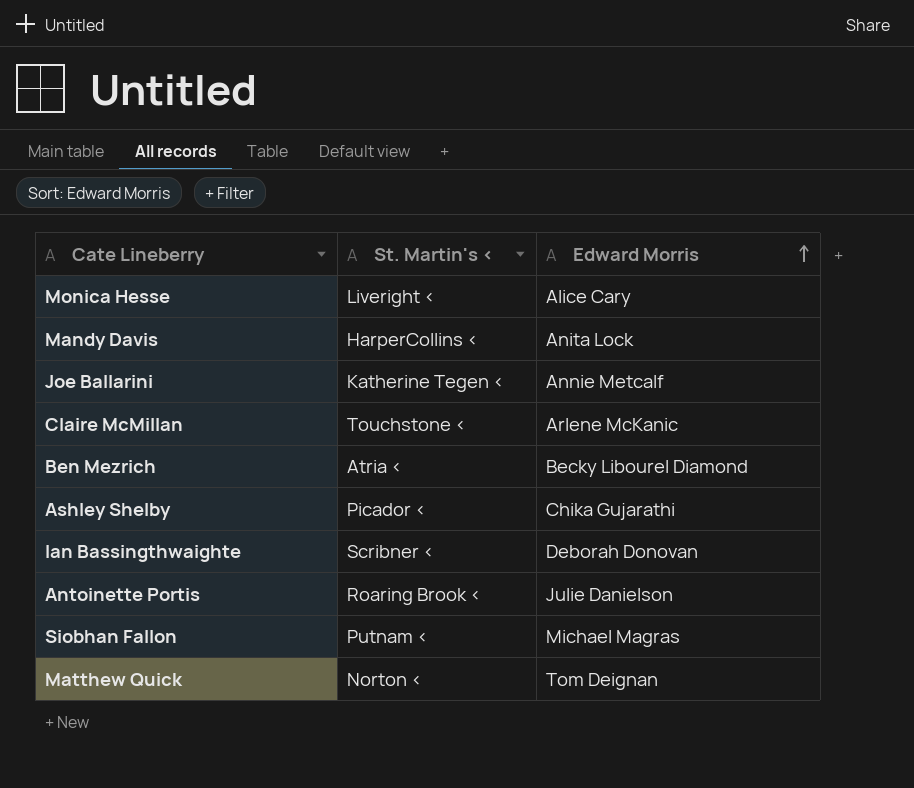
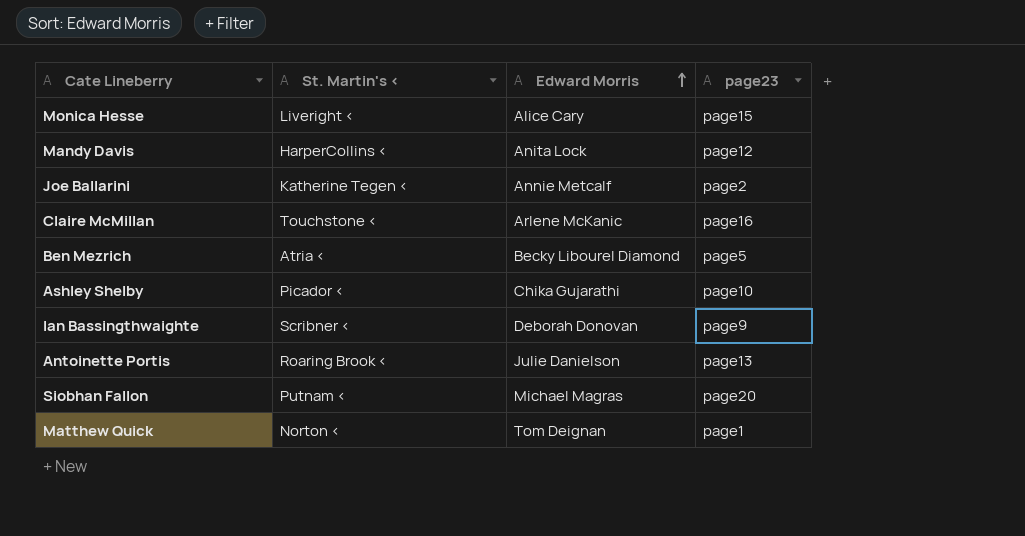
column page23 | position: none -> 4

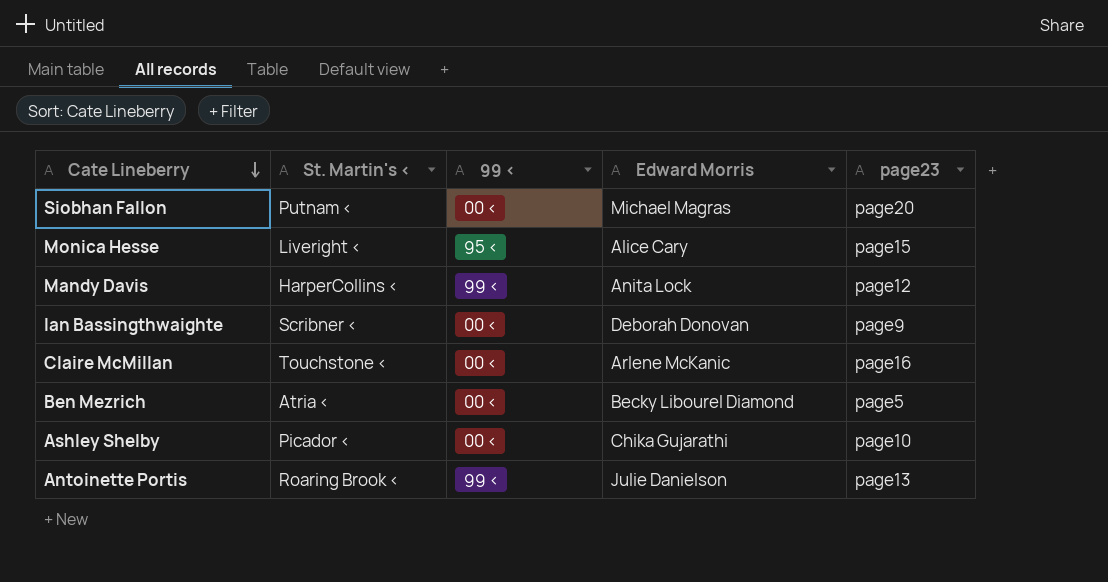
row order: Edward Morris ascending -> Cate Lineberry descending
column 99 < | position: none -> 3
row Joe Ballarini: Katherine Tegen < | Annie Metcalf | page2 -> none
row Matthew Quick: Norton < | Tom Deignan | page1 -> none

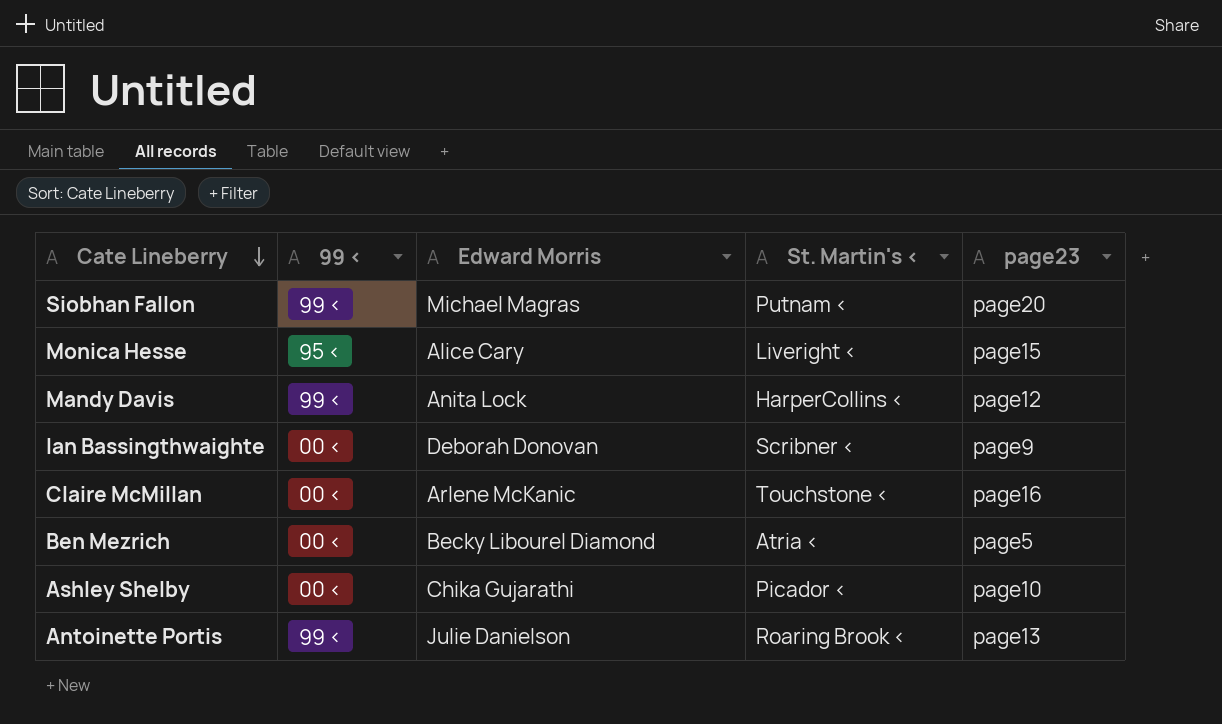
column St. Martin's < | position: 2 -> 4
Siobhan Fallon | 99 <: 00 < -> 99 <

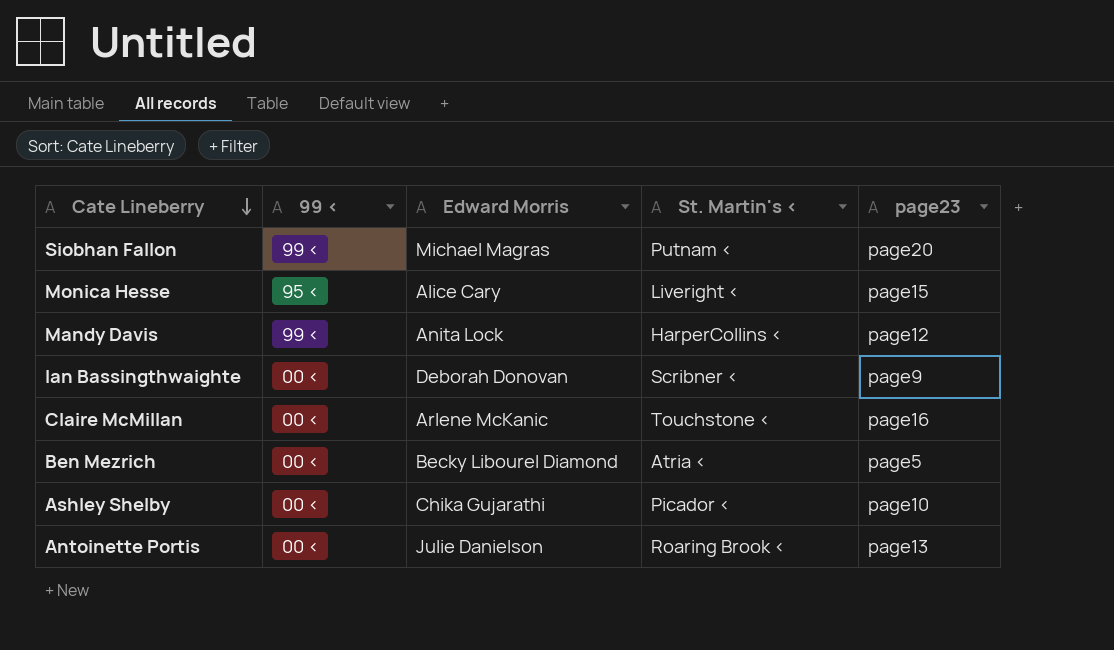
Antoinette Portis | 99 <: 99 < -> 00 <

